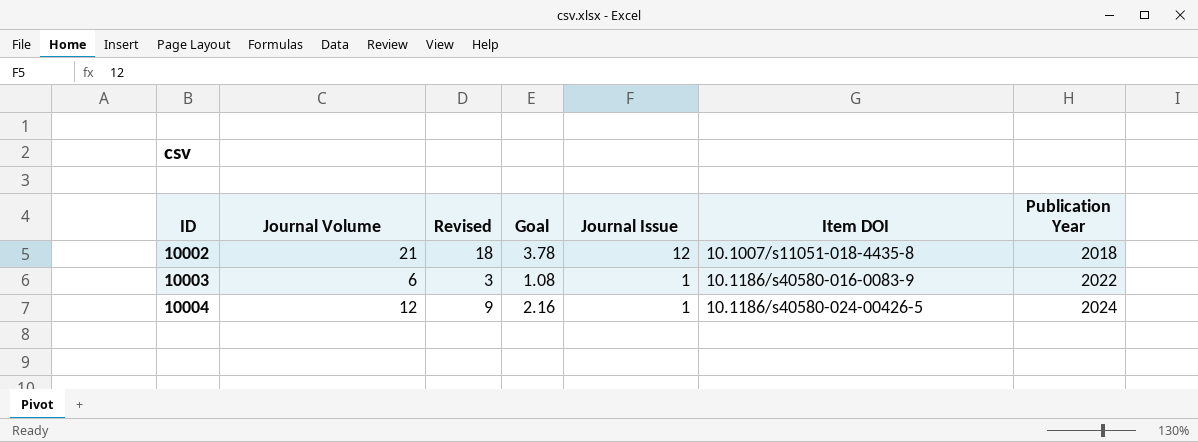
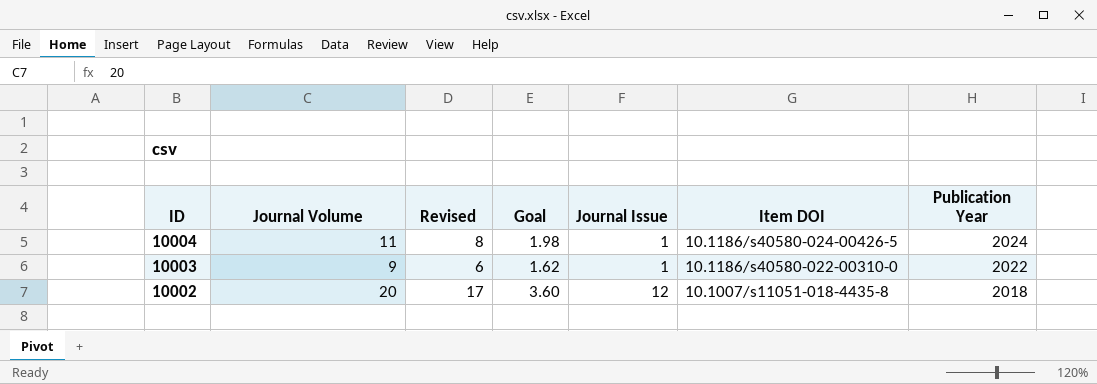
row order: ID ascending -> ID descending
10004 | Journal Volume: 12 -> 11
10004 | Revised: 9 -> 8
10004 | Goal: 2.16 -> 1.98
10003 | Journal Volume: 6 -> 9
10003 | Revised: 3 -> 6
10003 | Goal: 1.08 -> 1.62
10003 | Item DOI: 10.1186/s40580-016-0083-9 -> 10.1186/s40580-022-00310-0
10002 | Journal Volume: 21 -> 20
10002 | Revised: 18 -> 17
10002 | Goal: 3.78 -> 3.60

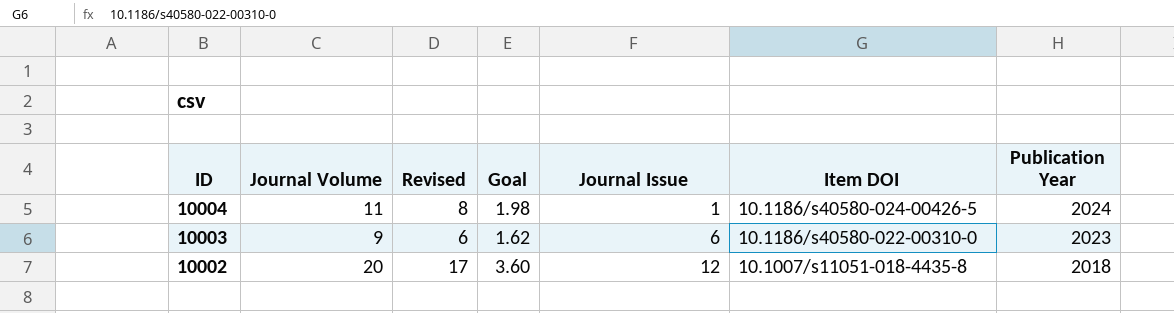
10003 | Journal Issue: 1 -> 6
10003 | Publication Year: 2022 -> 2023

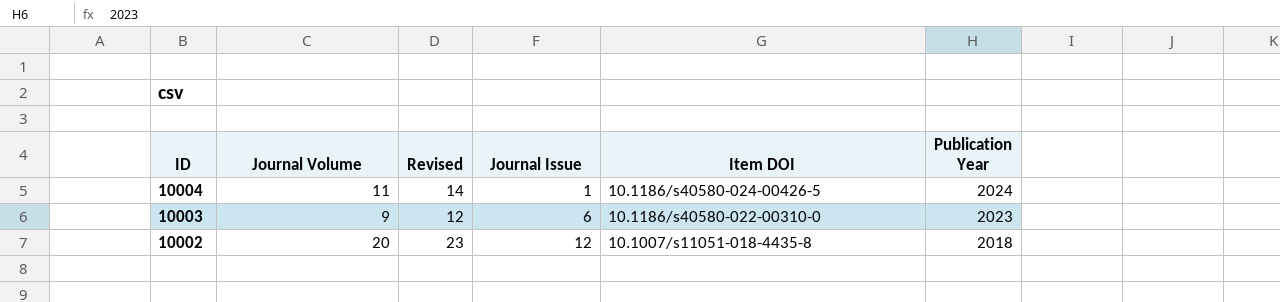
column Goal | formula: [Journal Volume] * 0.18 -> none
column Revised | formula: [Journal Volume] - 3 -> [Journal Volume] + 3

